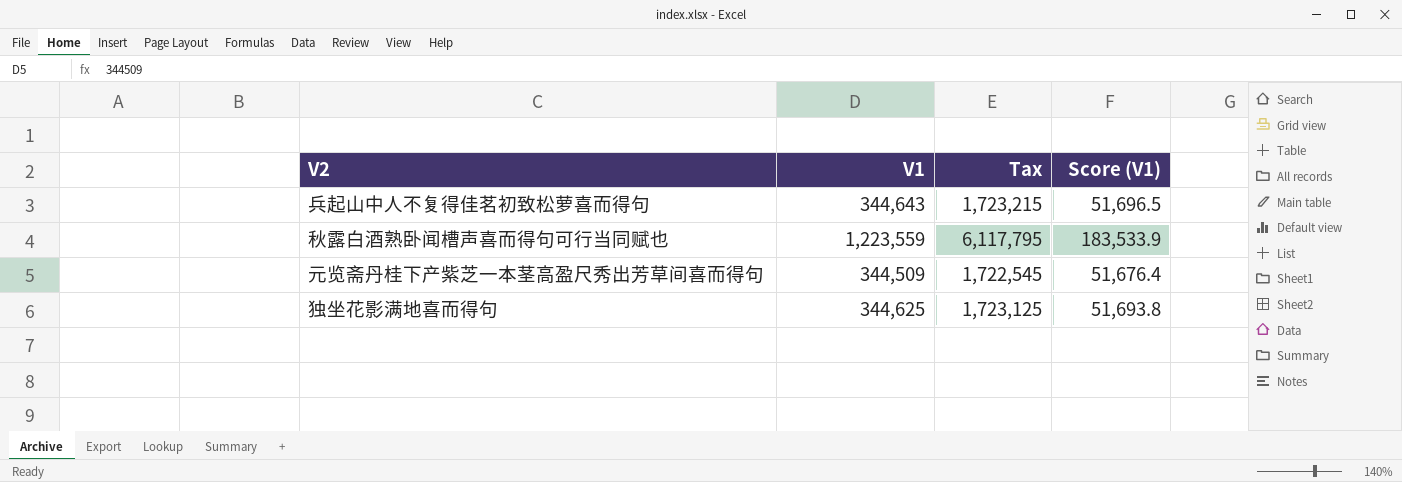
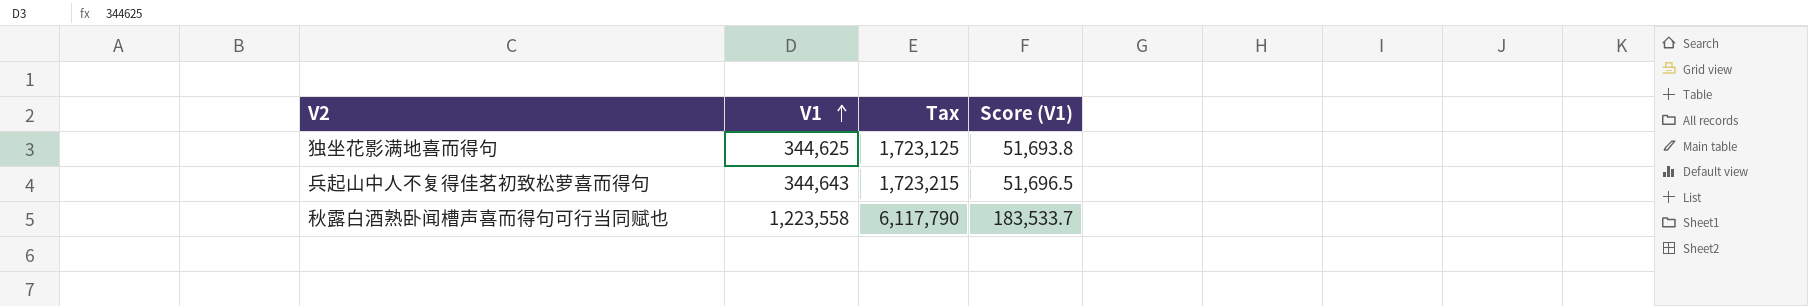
row order: none -> V1 ascending
row 元览斋丹桂下产紫芝一本茎高盈尺秀出芳草间喜而得句: 344,509 | 1,722,545 | 51,676.4 -> none
秋露白酒熟卧闻槽声喜而得句可行当同赋也 | V1: 1,223,559 -> 1,223,558
秋露白酒熟卧闻槽声喜而得句可行当同赋也 | Tax: 6,117,795 -> 6,117,790
秋露白酒熟卧闻槽声喜而得句可行当同赋也 | Score (V1): 183,533.9 -> 183,533.7

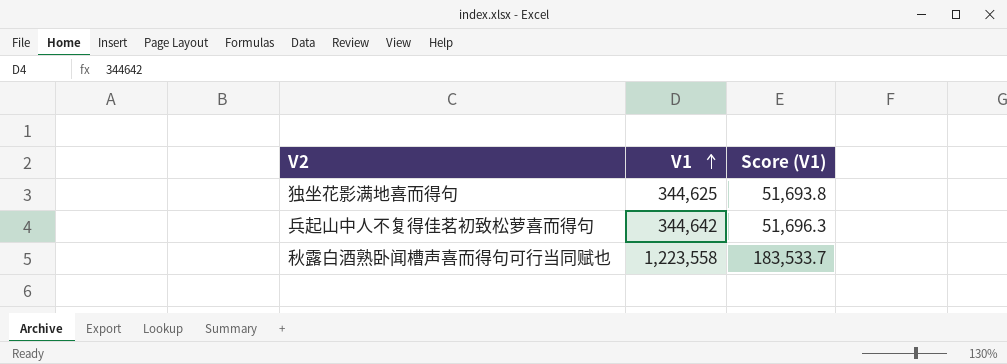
column Tax | formula: [V1] * 5 -> none
兵起山中人不复得佳茗初致松萝喜而得句 | V1: 344,643 -> 344,642
兵起山中人不复得佳茗初致松萝喜而得句 | Score (V1): 51,696.5 -> 51,696.3

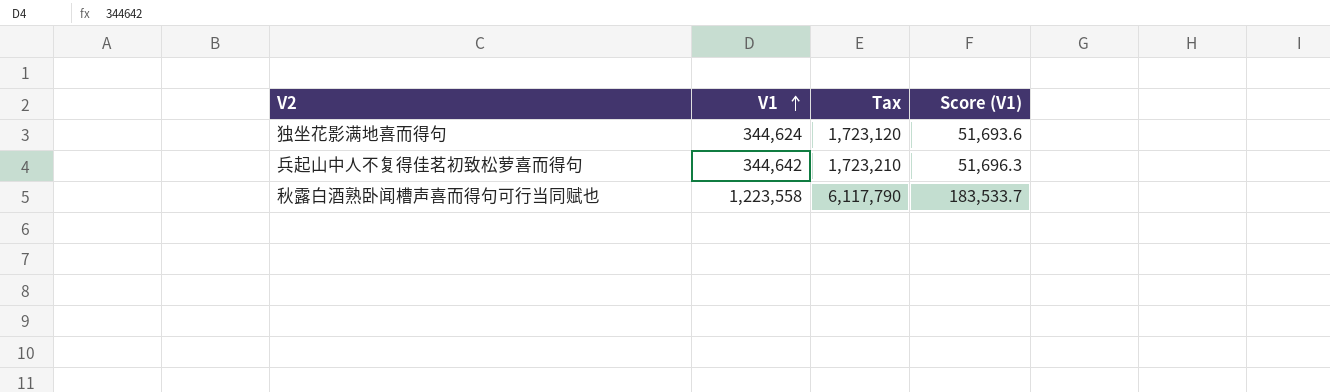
column Tax | formula: none -> [V1] * 5
独坐花影满地喜而得句 | V1: 344,625 -> 344,624
独坐花影满地喜而得句 | Score (V1): 51,693.8 -> 51,693.6

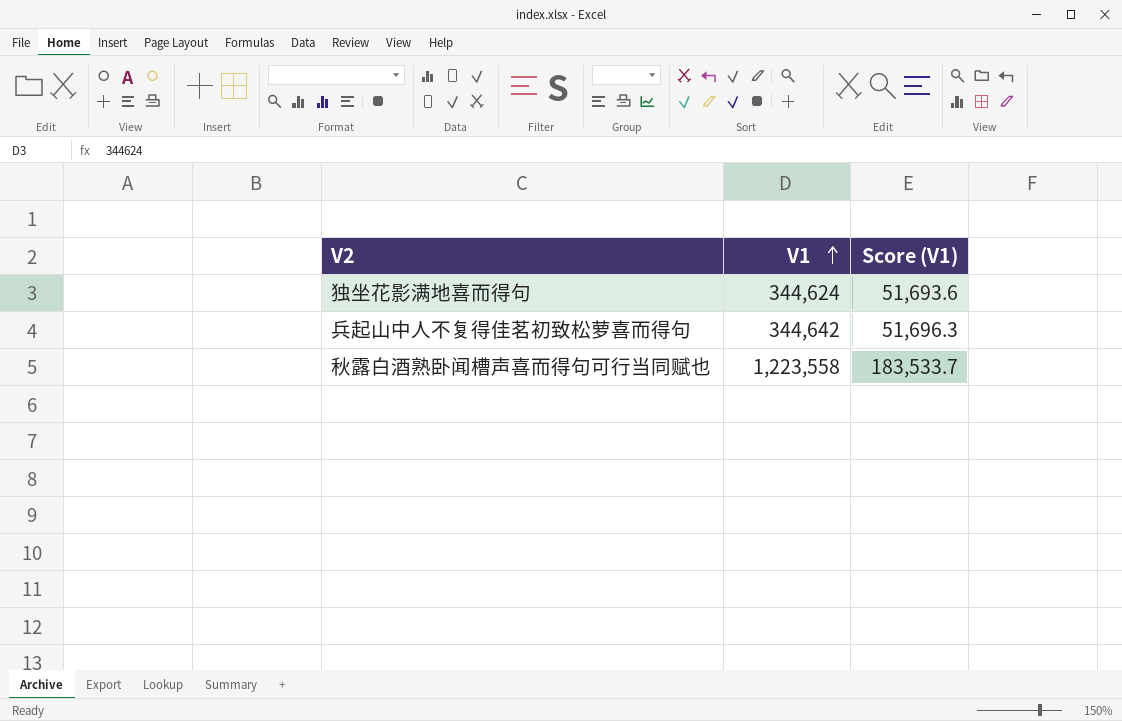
column Tax | formula: [V1] * 5 -> none

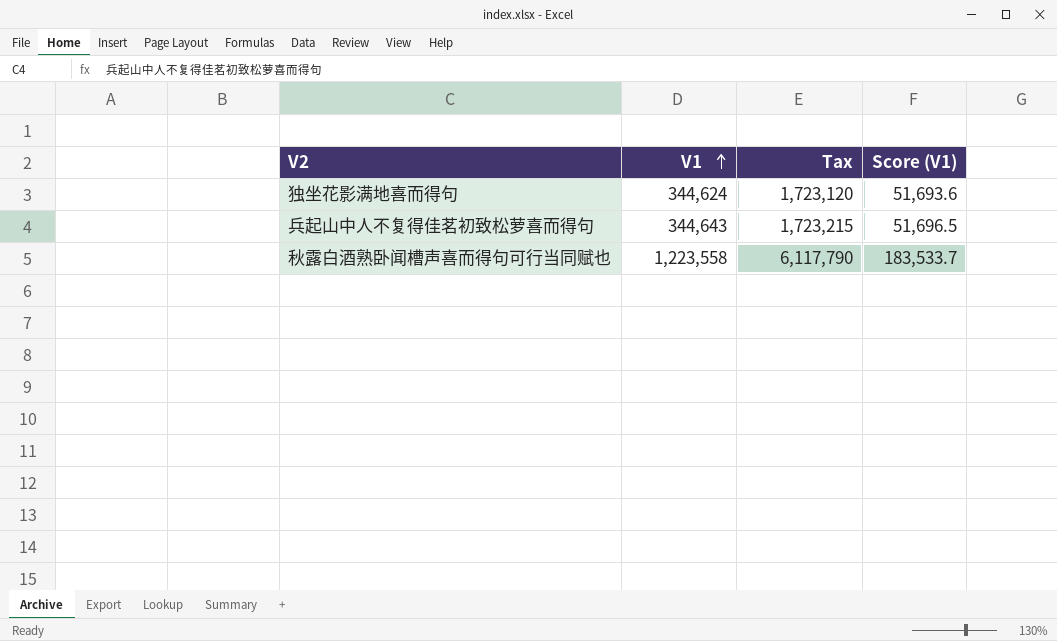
column Tax | formula: none -> [V1] * 5
兵起山中人不复得佳茗初致松萝喜而得句 | V1: 344,642 -> 344,643
兵起山中人不复得佳茗初致松萝喜而得句 | Score (V1): 51,696.3 -> 51,696.5

